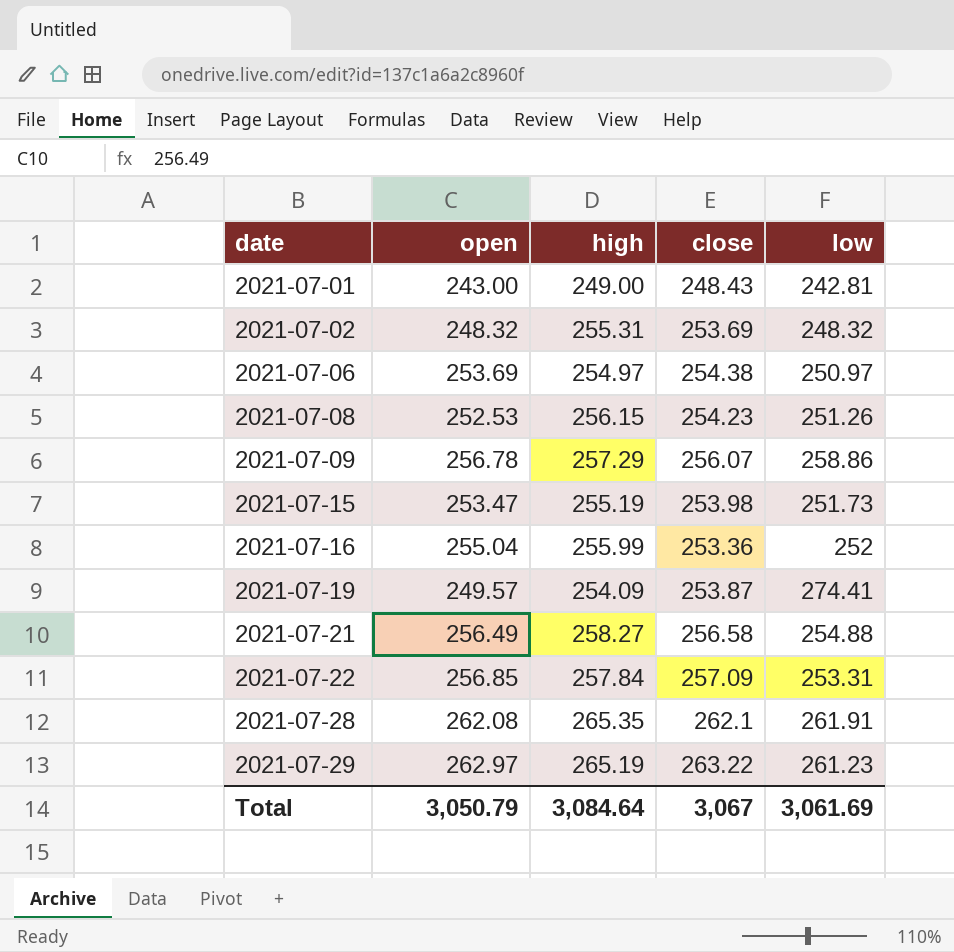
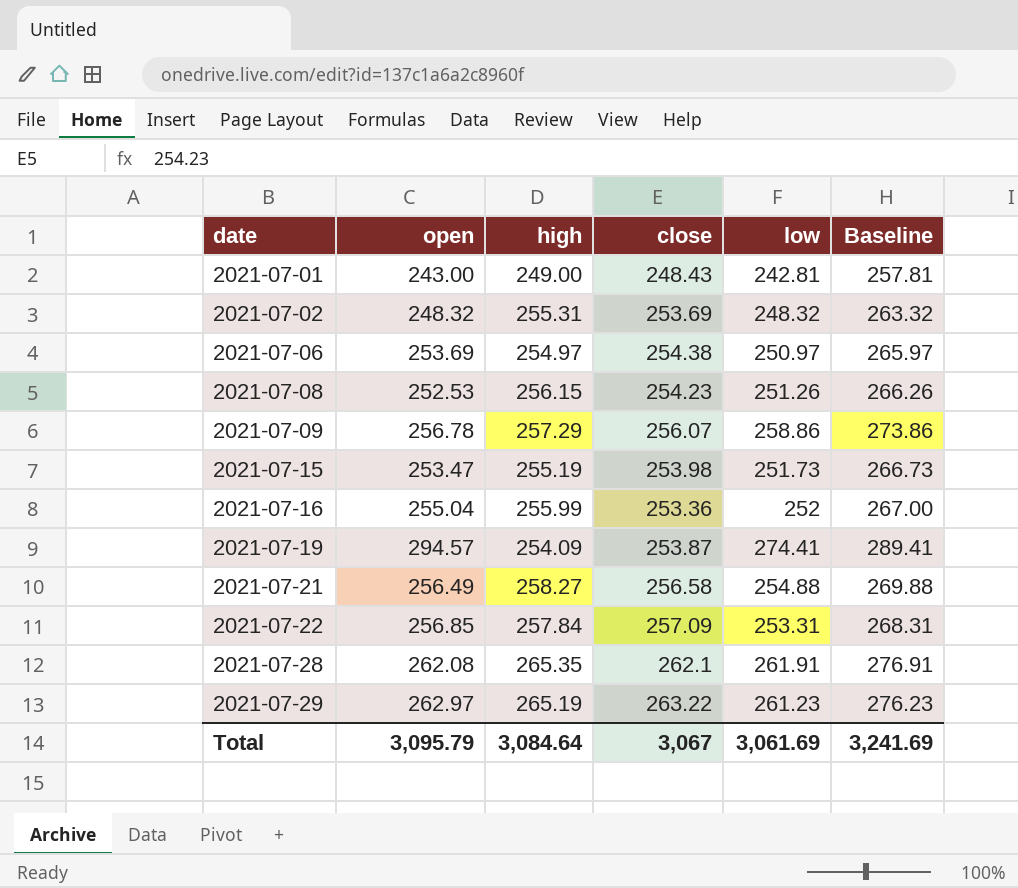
column Baseline | formula: none -> [low] + 15
2021-07-19 | open: 249.57 -> 294.57
Total | open: 3,050.79 -> 3,095.79

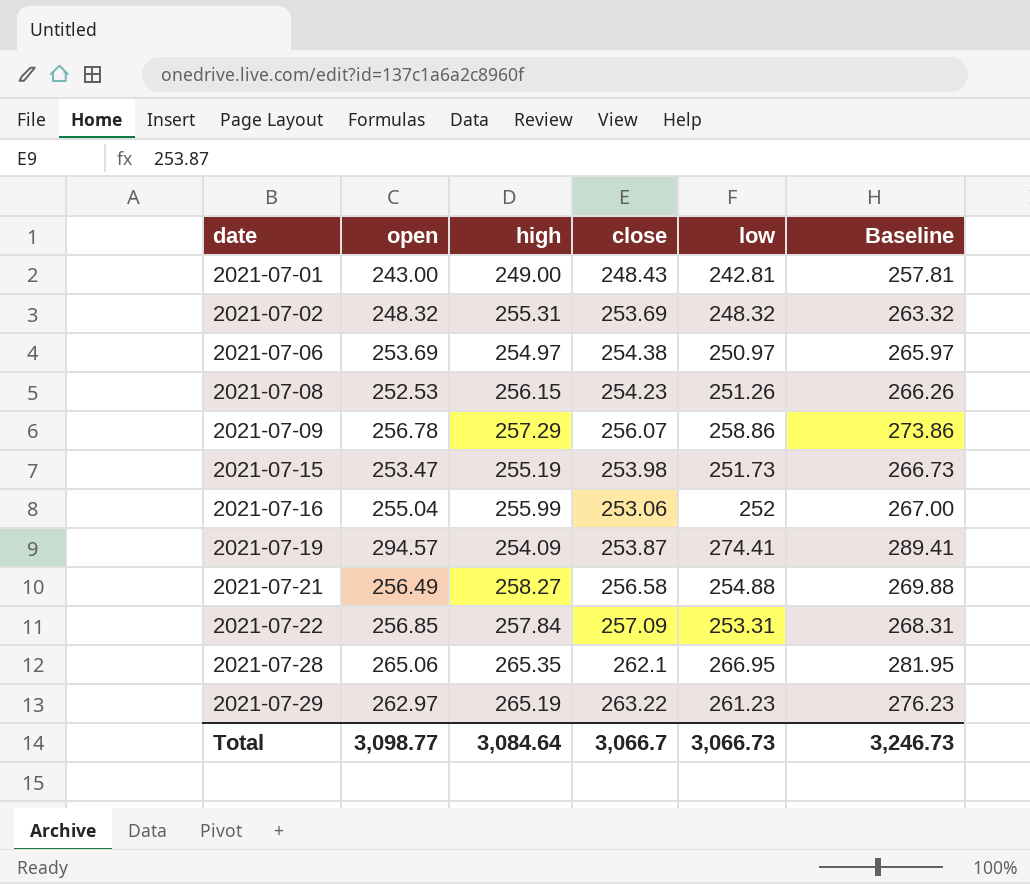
2021-07-16 | close: 253.36 -> 253.06
2021-07-28 | open: 262.08 -> 265.06
2021-07-28 | low: 261.91 -> 266.95
2021-07-28 | Baseline: 276.91 -> 281.95
Total | open: 3,095.79 -> 3,098.77
Total | close: 3,067 -> 3,066.7
Total | low: 3,061.69 -> 3,066.73
Total | Baseline: 3,241.69 -> 3,246.73

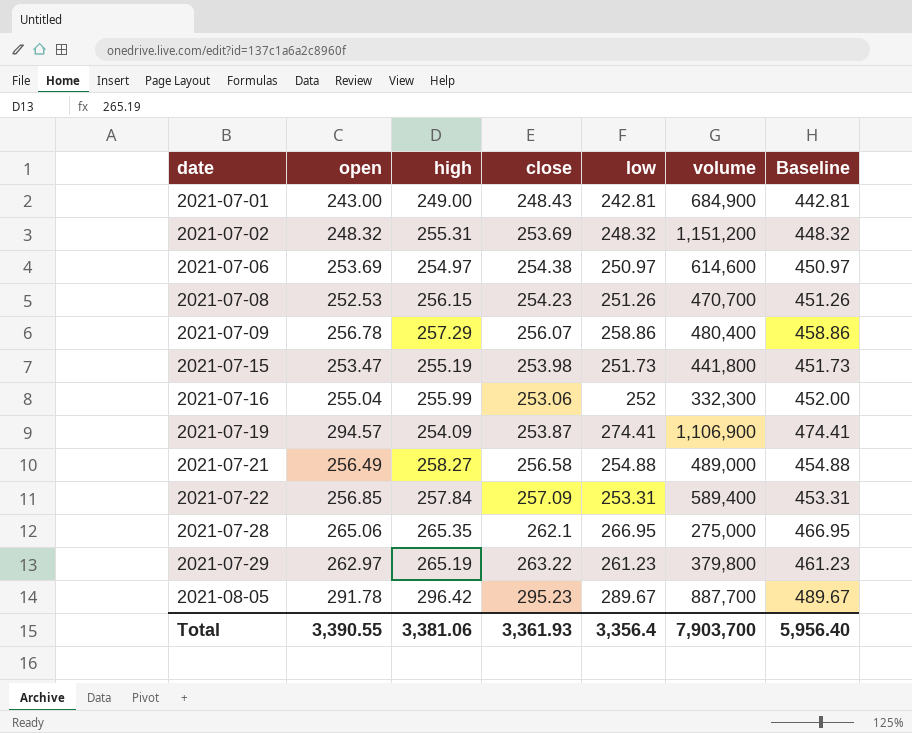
column volume | position: none -> 6
column Baseline | formula: [low] + 15 -> [low] + 200
row 2021-08-05: none -> 291.78 | 296.42 | 295.23 | 289.67 | 887,700 | 489.67
Total | open: 3,098.77 -> 3,390.55
Total | high: 3,084.64 -> 3,381.06
Total | close: 3,066.7 -> 3,361.93
Total | low: 3,066.73 -> 3,356.4
Total | Baseline: 3,246.73 -> 5,956.40

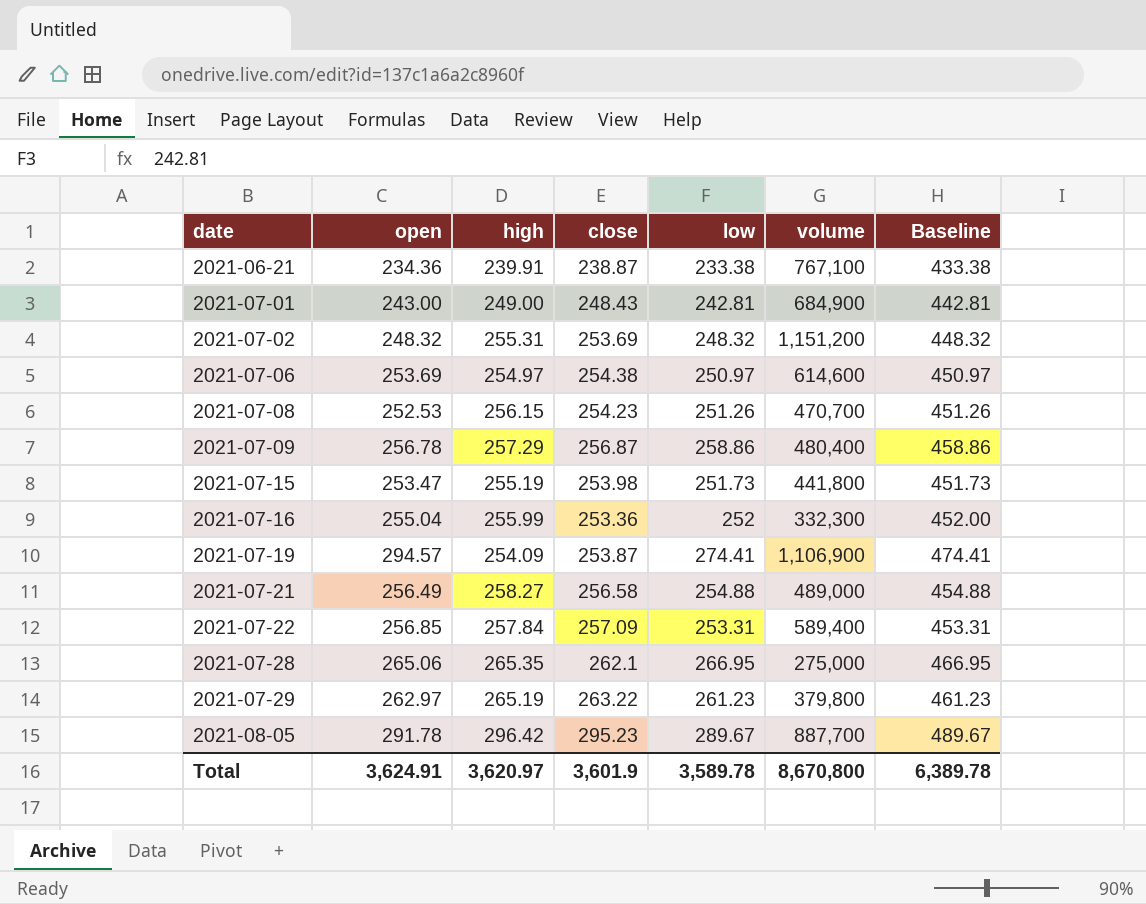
row 2021-06-21: none -> 234.36 | 239.91 | 238.87 | 233.38 | 767,100 | 433.38
2021-07-09 | close: 256.07 -> 256.87
2021-07-16 | close: 253.06 -> 253.36
Total | open: 3,390.55 -> 3,624.91
Total | high: 3,381.06 -> 3,620.97
Total | close: 3,361.93 -> 3,601.9
Total | low: 3,356.4 -> 3,589.78
Total | volume: 7,903,700 -> 8,670,800
Total | Baseline: 5,956.40 -> 6,389.78

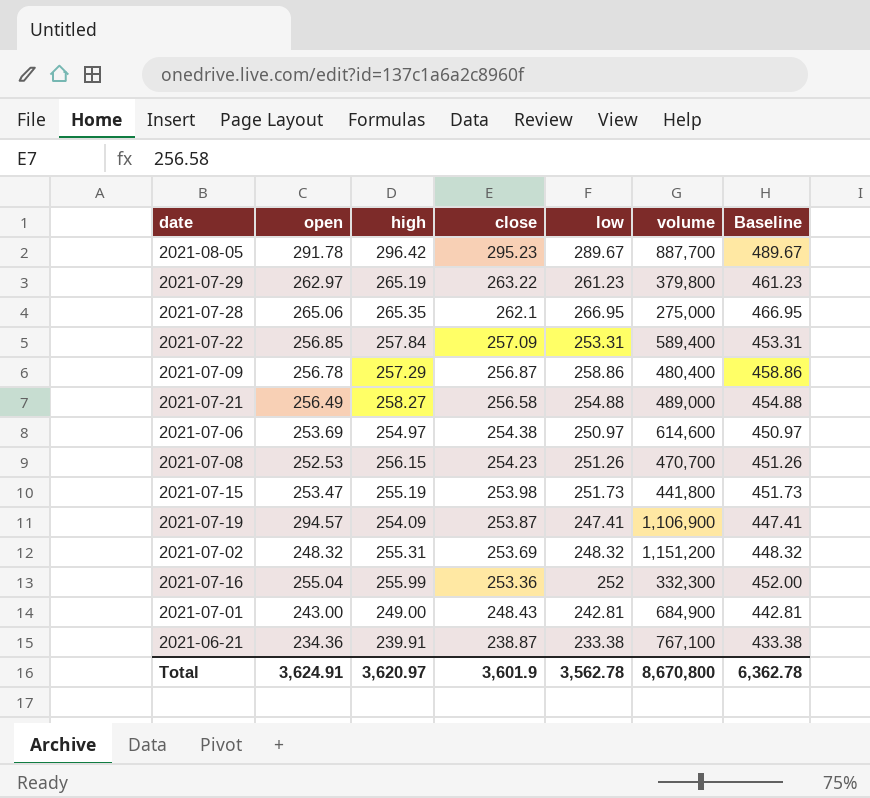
row order: date ascending -> close descending
2021-07-19 | low: 274.41 -> 247.41
2021-07-19 | Baseline: 474.41 -> 447.41
Total | low: 3,589.78 -> 3,562.78
Total | Baseline: 6,389.78 -> 6,362.78

